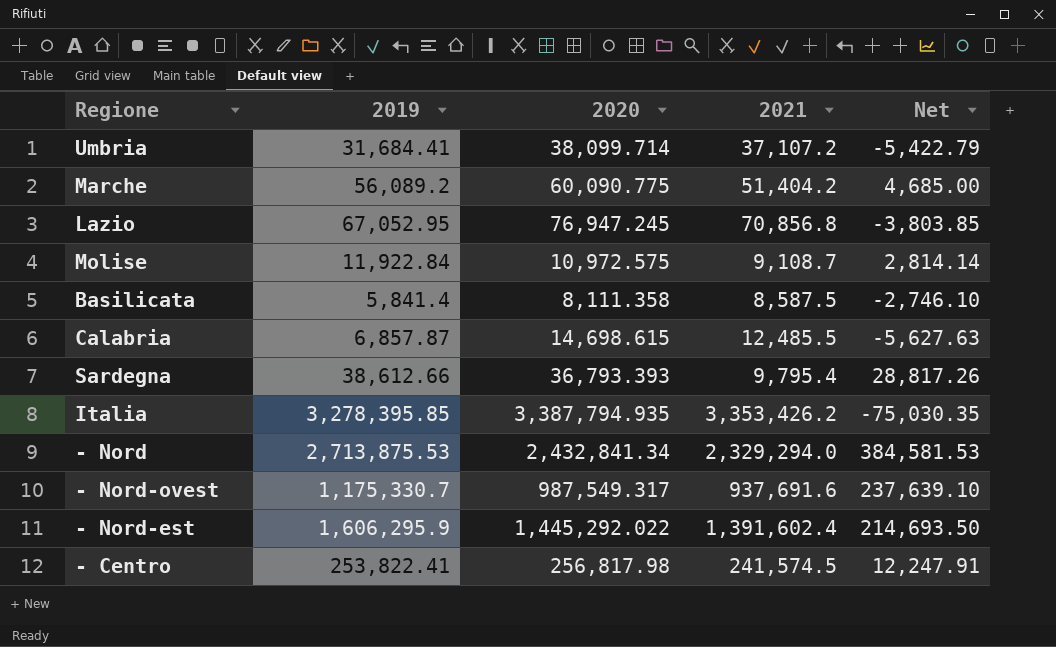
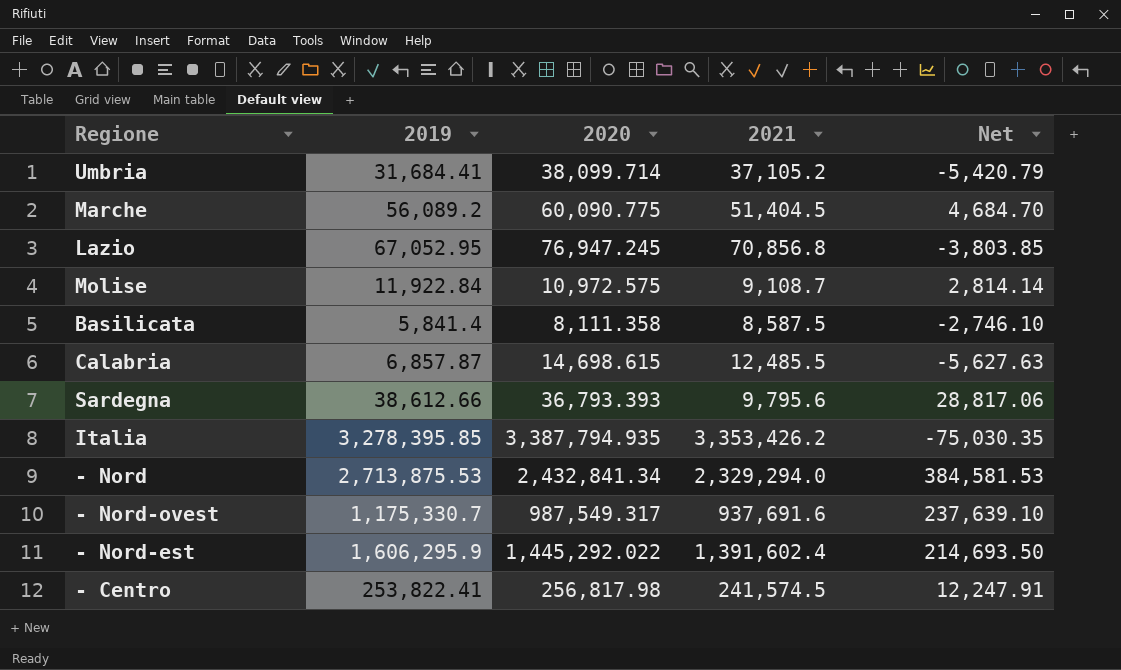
Umbria | 2021: 37,107.2 -> 37,105.2
Umbria | Net: -5,422.79 -> -5,420.79
Marche | 2021: 51,404.2 -> 51,404.5
Marche | Net: 4,685.00 -> 4,684.70
Sardegna | 2021: 9,795.4 -> 9,795.6
Sardegna | Net: 28,817.26 -> 28,817.06

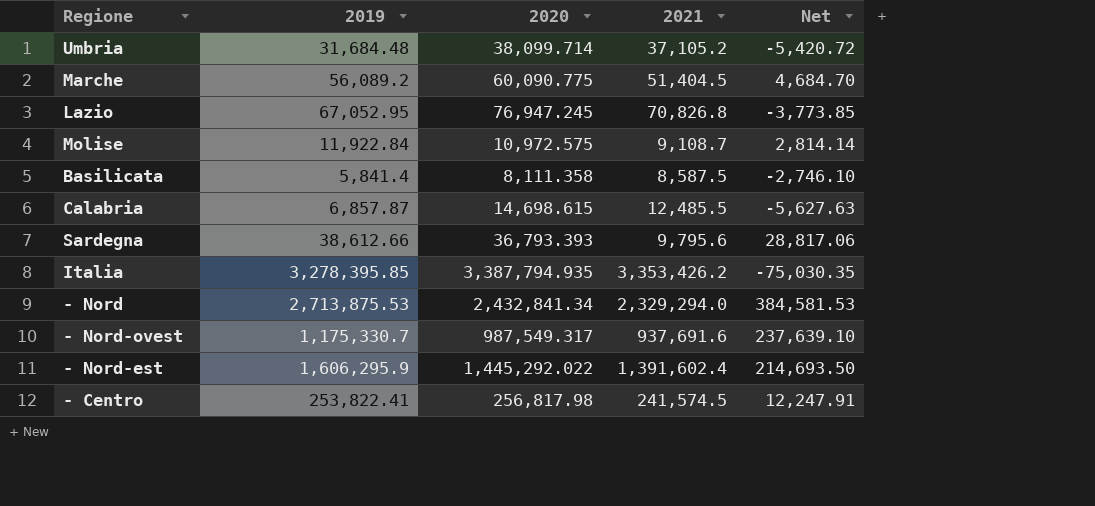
Umbria | 2019: 31,684.41 -> 31,684.48
Umbria | Net: -5,420.79 -> -5,420.72
Lazio | 2021: 70,856.8 -> 70,826.8
Lazio | Net: -3,803.85 -> -3,773.85

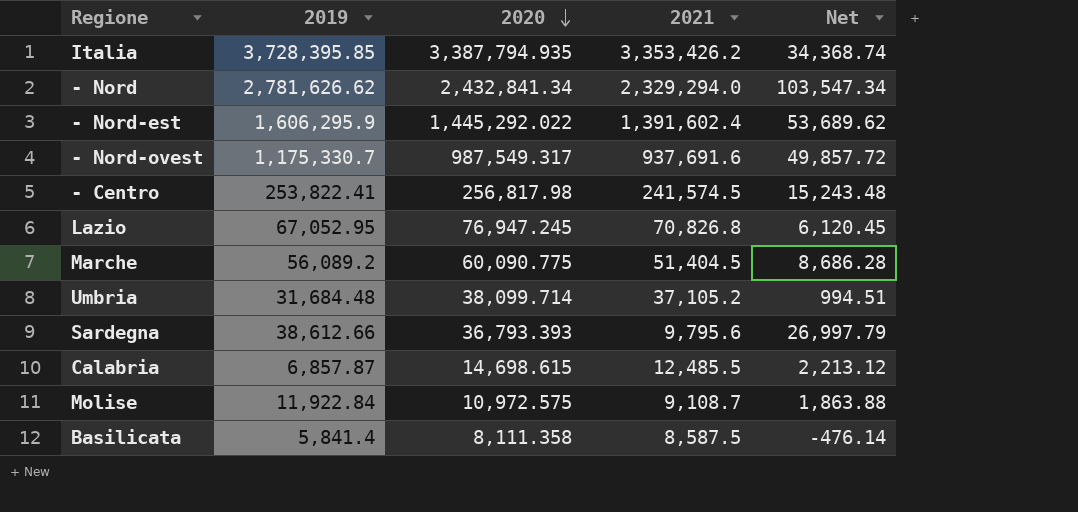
row order: none -> 2020 descending
column Net | formula: [2019] - [2021] -> [2020] - [2021]
Italia | 2019: 3,278,395.85 -> 3,728,395.85
- Nord | 2019: 2,713,875.53 -> 2,781,626.62

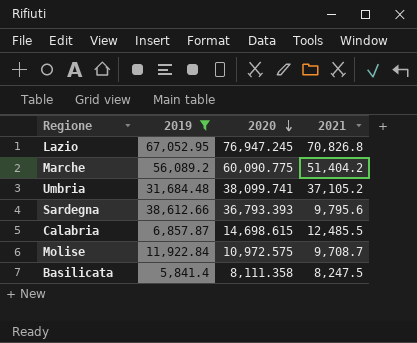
filter: none -> 2019 <= 67,052.95
column Net | formula: [2020] - [2021] -> none
Marche | 2021: 51,404.5 -> 51,404.2
Umbria | 2020: 38,099.714 -> 38,099.741
Molise | 2021: 9,108.7 -> 9,708.7
Basilicata | 2021: 8,587.5 -> 8,247.5

